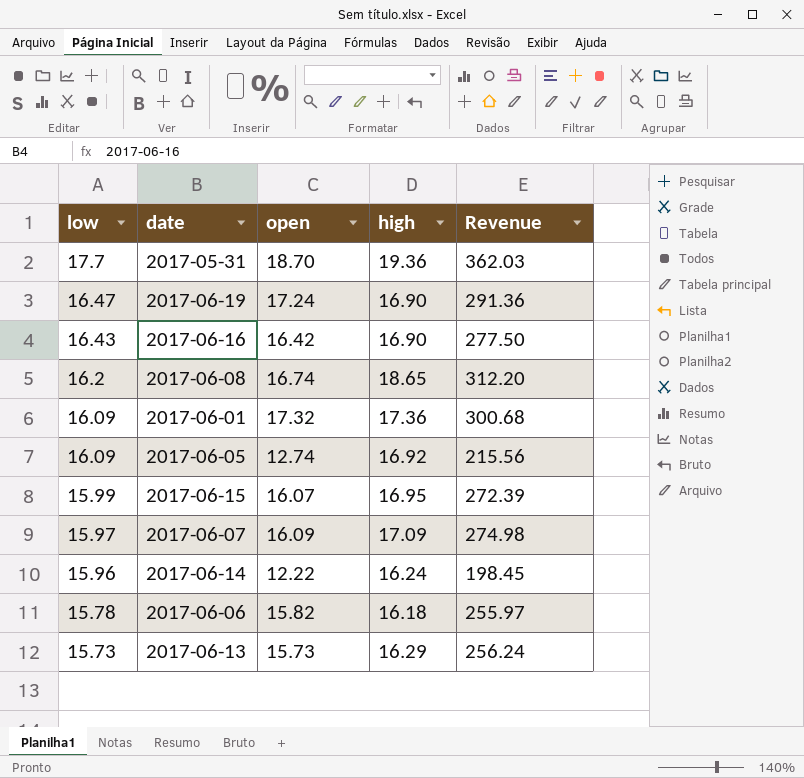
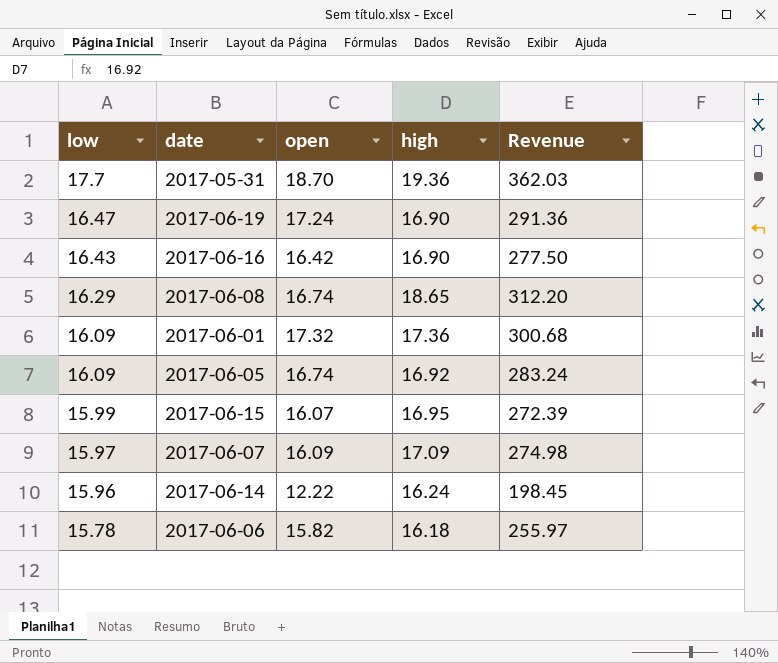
row 2017-06-13: 15.73 | 15.73 | 16.29 | 256.24 -> none
2017-06-08 | low: 16.2 -> 16.29
2017-06-05 | open: 12.74 -> 16.74
2017-06-05 | Revenue: 215.56 -> 283.24

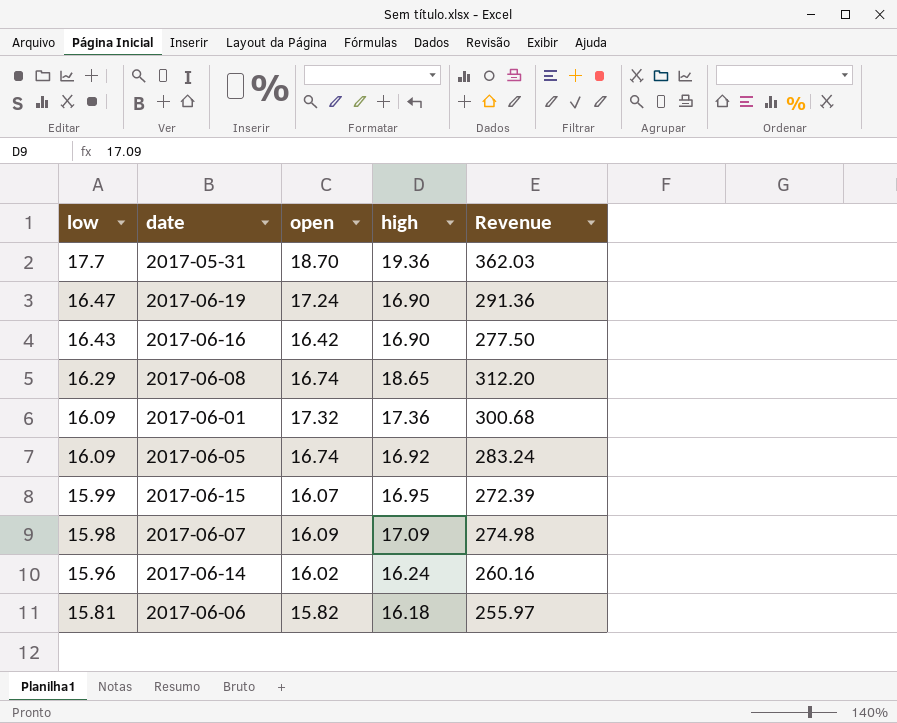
2017-06-07 | low: 15.97 -> 15.98
2017-06-14 | open: 12.22 -> 16.02
2017-06-14 | Revenue: 198.45 -> 260.16
2017-06-06 | low: 15.78 -> 15.81

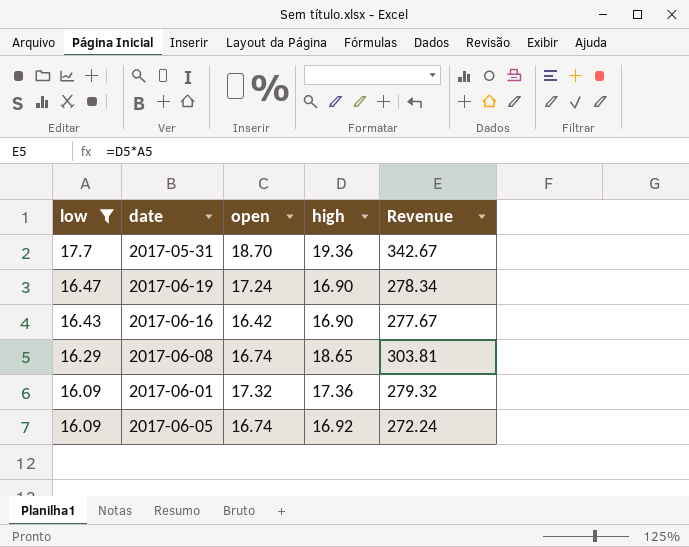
filter: none -> low >= 16.09
column Revenue | formula: [open] * [high] -> [low] * [high]

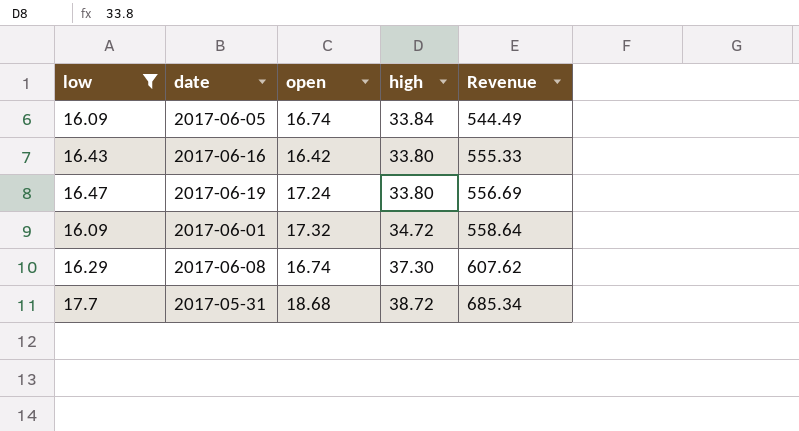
row order: low descending -> Revenue ascending
2017-06-05 | high: 16.92 -> 33.84
2017-06-05 | Revenue: 272.24 -> 544.49
2017-06-16 | high: 16.90 -> 33.80
2017-06-16 | Revenue: 277.67 -> 555.33
2017-06-19 | high: 16.90 -> 33.80
2017-06-19 | Revenue: 278.34 -> 556.69
2017-06-01 | high: 17.36 -> 34.72
2017-06-01 | Revenue: 279.32 -> 558.64
2017-06-08 | high: 18.65 -> 37.30
2017-06-08 | Revenue: 303.81 -> 607.62
2017-05-31 | open: 18.70 -> 18.68
2017-05-31 | high: 19.36 -> 38.72
2017-05-31 | Revenue: 342.67 -> 685.34

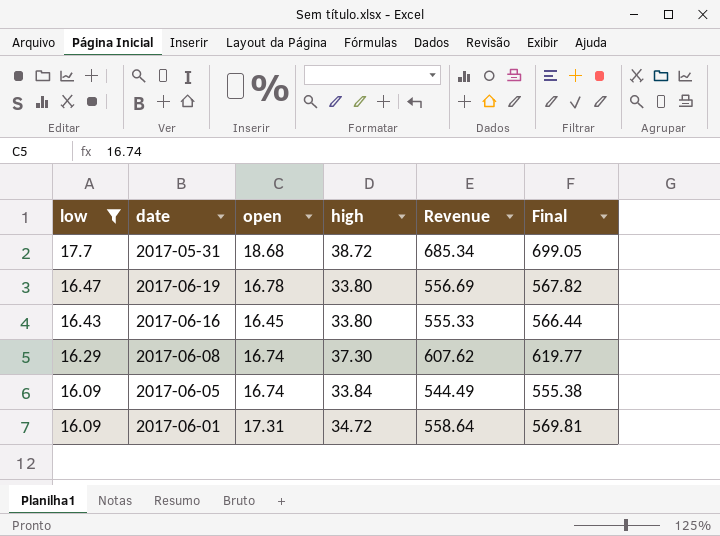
row order: Revenue ascending -> low descending
column Final | formula: none -> [Revenue] * 1.02
2017-06-19 | open: 17.24 -> 16.78
2017-06-16 | open: 16.42 -> 16.45
2017-06-01 | open: 17.32 -> 17.31

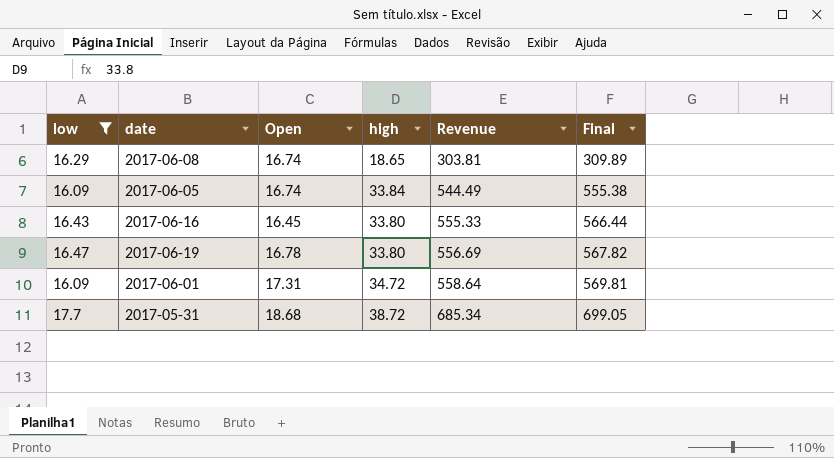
row order: low descending -> Revenue ascending
column name: open -> Open
2017-06-08 | high: 37.30 -> 18.65
2017-06-08 | Revenue: 607.62 -> 303.81
2017-06-08 | Final: 619.77 -> 309.89

